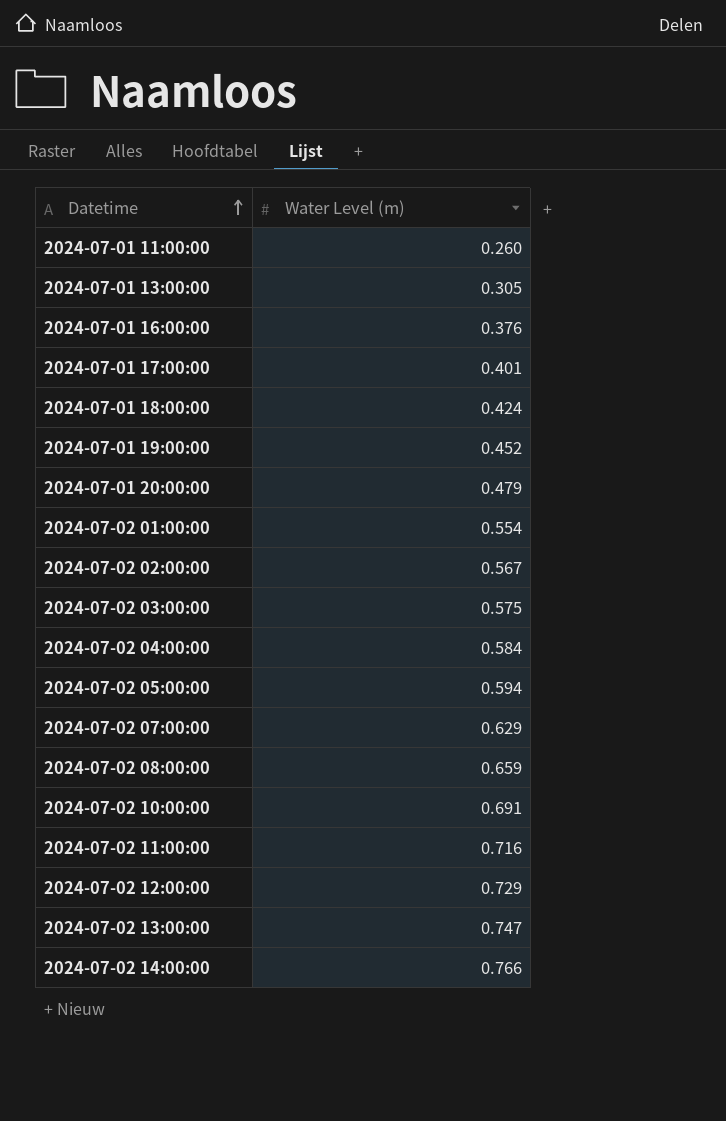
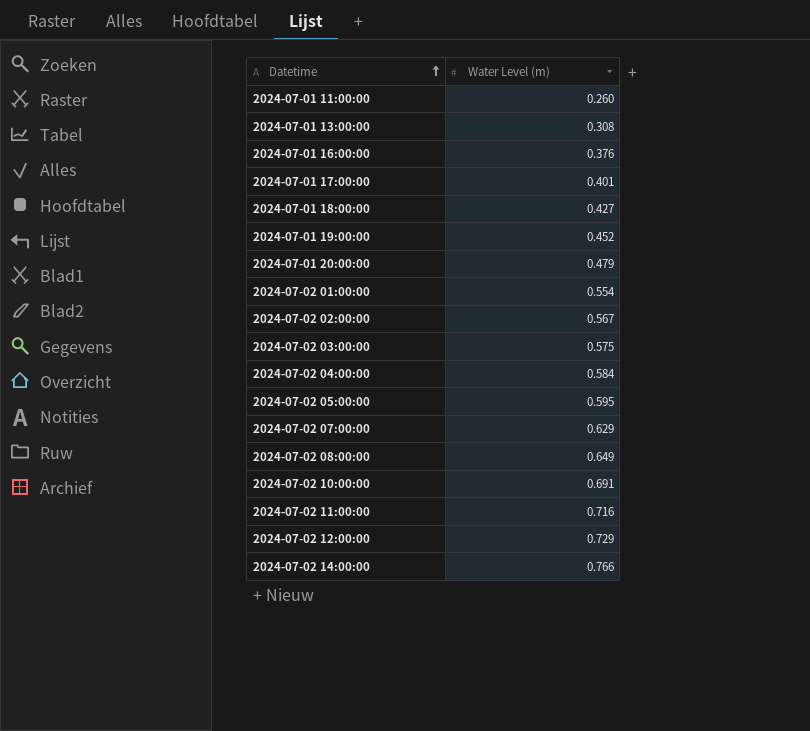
row 2024-07-02 13:00:00: 0.747 -> none
2024-07-01 13:00:00 | Water Level (m): 0.305 -> 0.308
2024-07-01 18:00:00 | Water Level (m): 0.424 -> 0.427
2024-07-02 05:00:00 | Water Level (m): 0.594 -> 0.595
2024-07-02 08:00:00 | Water Level (m): 0.659 -> 0.649

